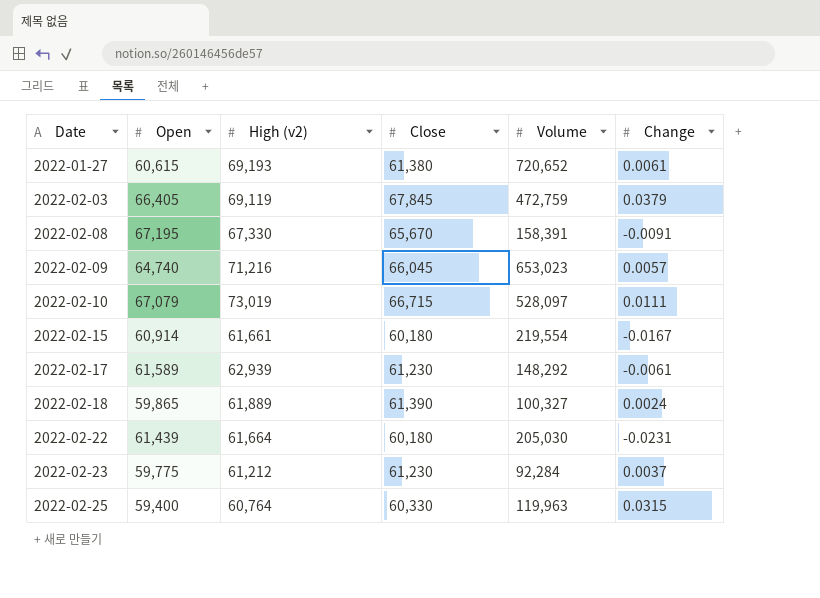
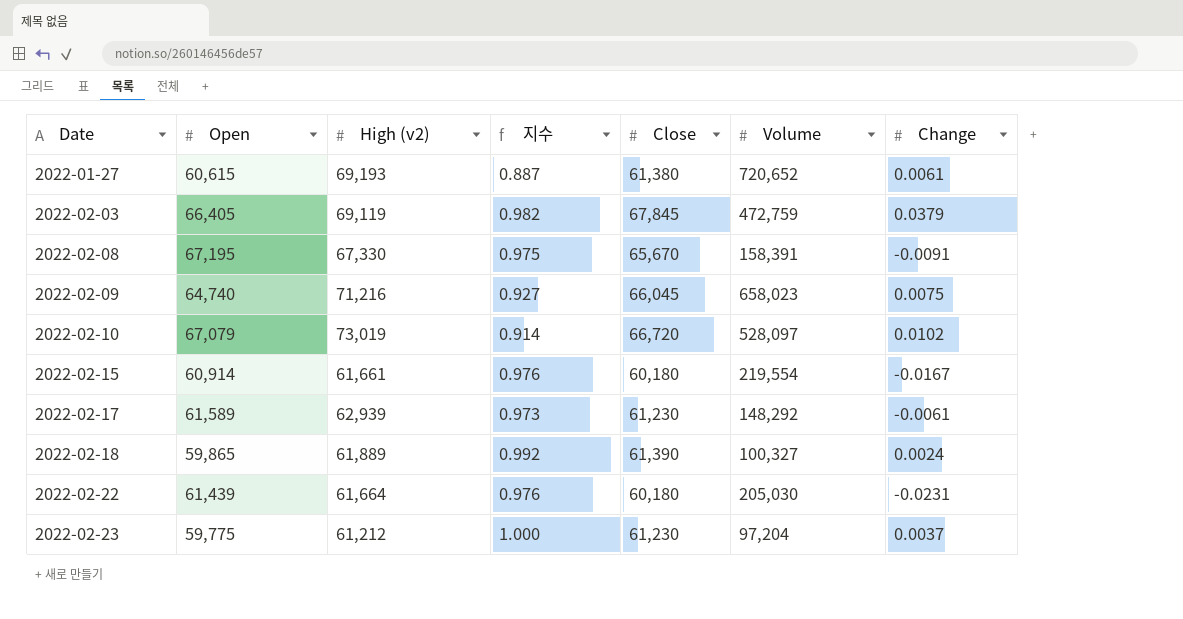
column 지수 | formula: none -> [Close] / [High (v2)]
row 2022-02-25: 59,400 | 60,764 | 60,330 | 119,963 | 0.0315 -> none
2022-02-09 | Volume: 653,023 -> 658,023
2022-02-09 | Change: 0.0057 -> 0.0075
2022-02-10 | Close: 66,715 -> 66,720
2022-02-10 | Change: 0.0111 -> 0.0102
2022-02-23 | Volume: 92,284 -> 97,204

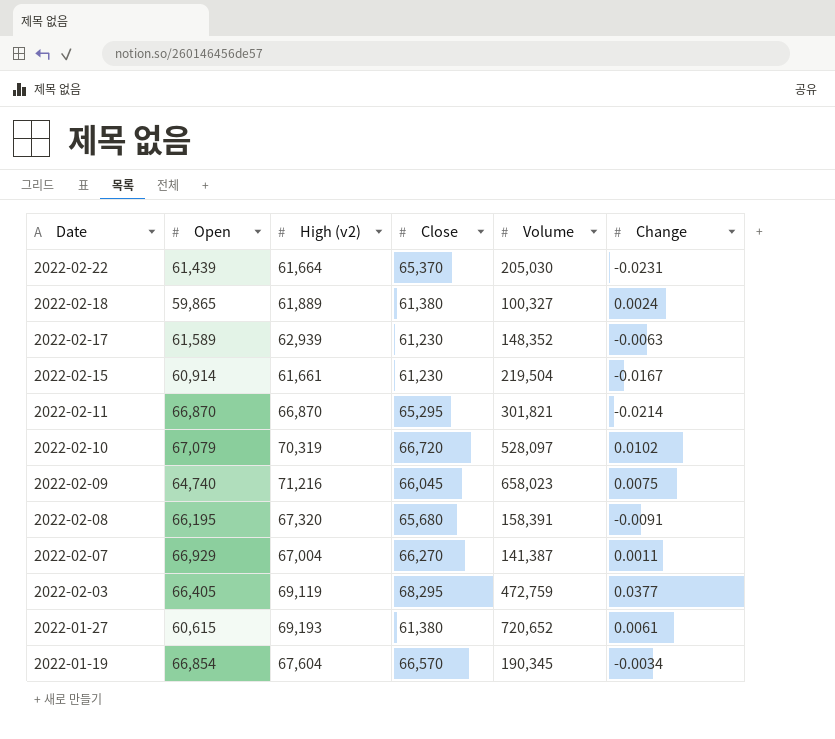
row order: Date ascending -> Date descending
column 지수 | formula: [Close] / [High (v2)] -> none
row 2022-02-23: 59,775 | 61,212 | 1.000 | 61,230 | 97,204 | 0.0037 -> none
2022-02-22 | Close: 60,180 -> 65,370
2022-02-18 | Close: 61,390 -> 61,380
2022-02-17 | Volume: 148,292 -> 148,352
2022-02-17 | Change: -0.0061 -> -0.0063
2022-02-15 | Close: 60,180 -> 61,230
2022-02-15 | Volume: 219,554 -> 219,504
row 2022-02-11: none -> 66,870 | 66,870 | 65,295 | 301,821 | -0.0214
2022-02-10 | High (v2): 73,019 -> 70,319
2022-02-08 | Open: 67,195 -> 66,195
2022-02-08 | High (v2): 67,330 -> 67,320
2022-02-08 | Close: 65,670 -> 65,680
row 2022-02-07: none -> 66,929 | 67,004 | 66,270 | 141,387 | 0.0011
2022-02-03 | Close: 67,845 -> 68,295
2022-02-03 | Change: 0.0379 -> 0.0377
row 2022-01-19: none -> 66,854 | 67,604 | 66,570 | 190,345 | -0.0034

